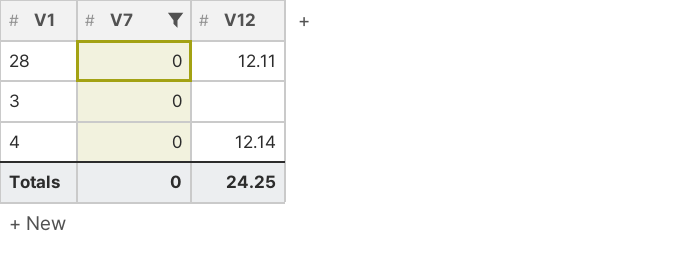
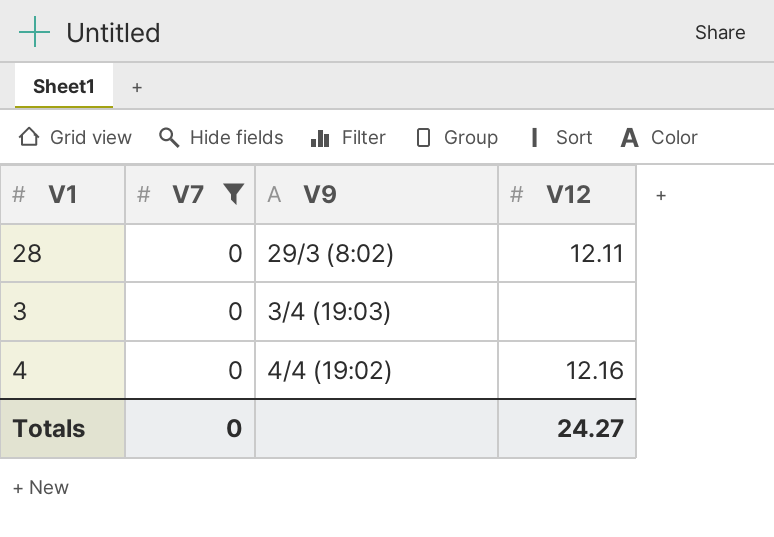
column V9 | position: none -> 3
4 | V12: 12.14 -> 12.16
Totals | V12: 24.25 -> 24.27

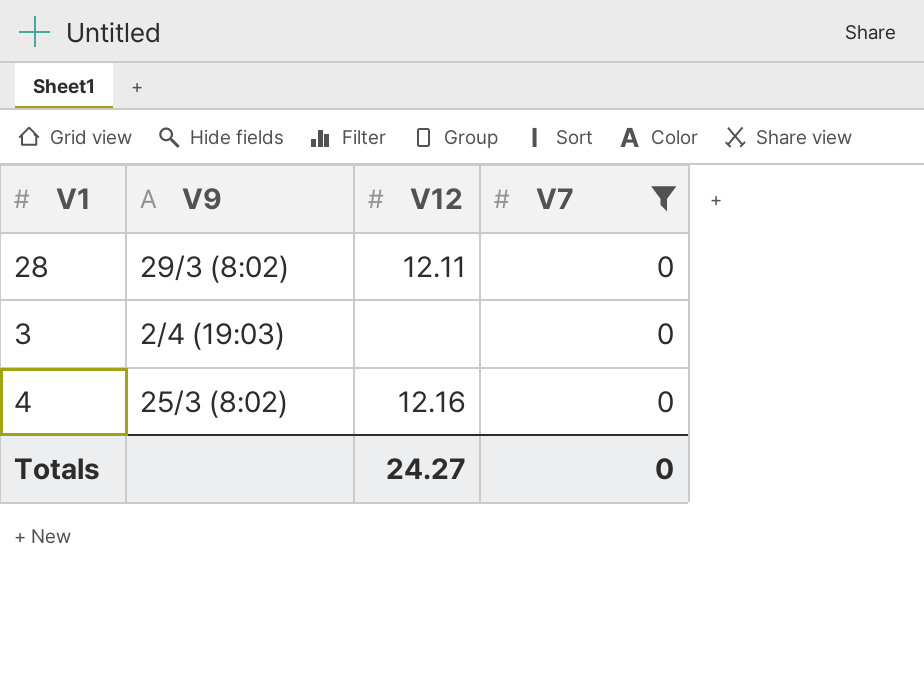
column V7 | position: 2 -> 4
3 | V9: 3/4 (19:03) -> 2/4 (19:03)
4 | V9: 4/4 (19:02) -> 25/3 (8:02)

